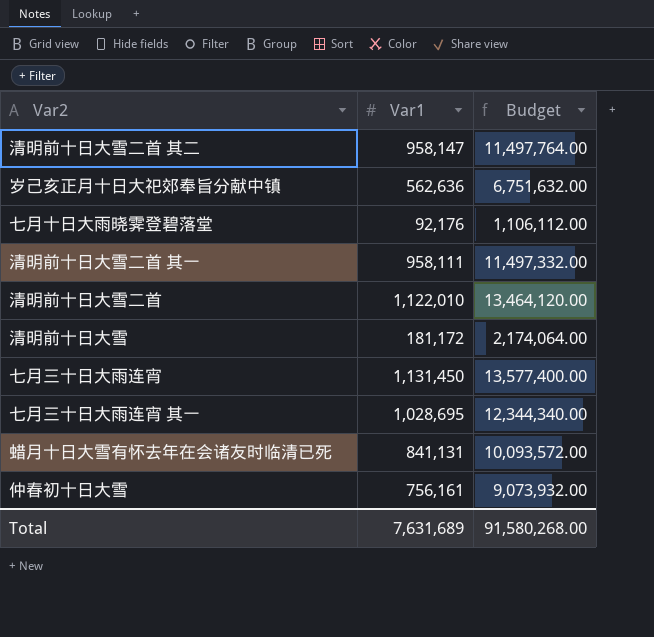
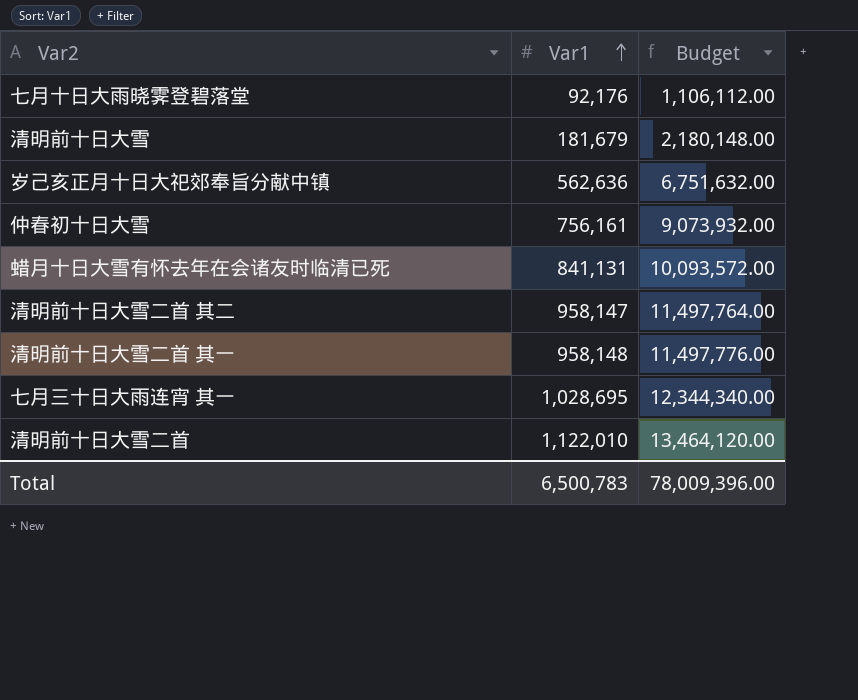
row order: none -> Var1 ascending
row 七月三十日大雨连宵: 1,131,450 | 13,577,400.00 -> none
清明前十日大雪 | Var1: 181,172 -> 181,679
清明前十日大雪 | Budget: 2,174,064.00 -> 2,180,148.00
清明前十日大雪二首 其一 | Var1: 958,111 -> 958,148
清明前十日大雪二首 其一 | Budget: 11,497,332.00 -> 11,497,776.00
Total | Var1: 7,631,689 -> 6,500,783
Total | Budget: 91,580,268.00 -> 78,009,396.00

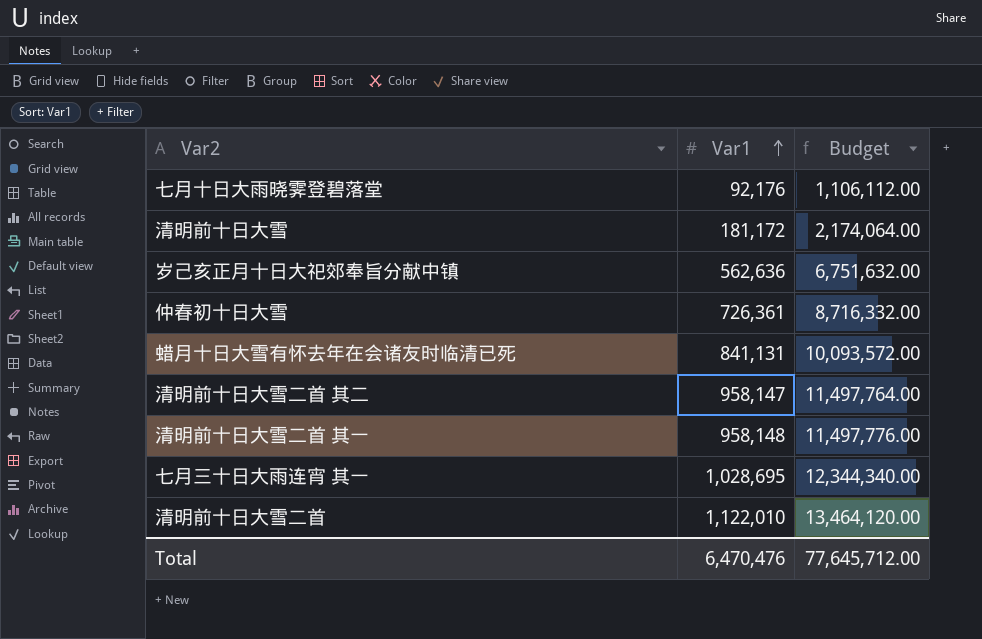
清明前十日大雪 | Var1: 181,679 -> 181,172
清明前十日大雪 | Budget: 2,180,148.00 -> 2,174,064.00
仲春初十日大雪 | Var1: 756,161 -> 726,361
仲春初十日大雪 | Budget: 9,073,932.00 -> 8,716,332.00
Total | Var1: 6,500,783 -> 6,470,476
Total | Budget: 78,009,396.00 -> 77,645,712.00

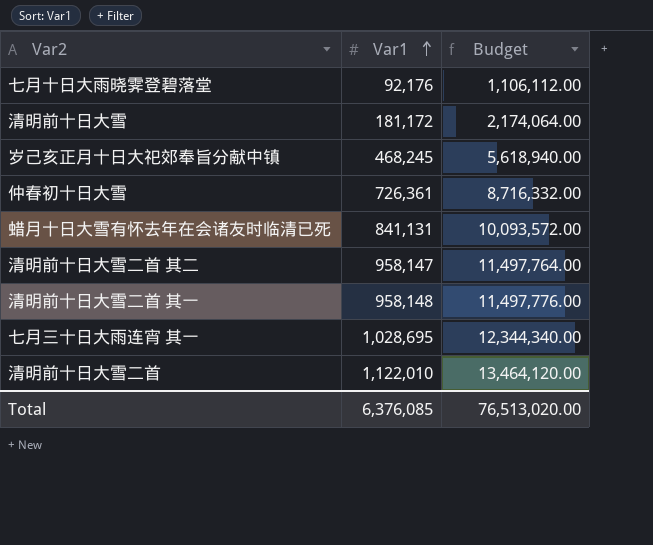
岁己亥正月十日大祀郊奉旨分献中镇 | Var1: 562,636 -> 468,245
岁己亥正月十日大祀郊奉旨分献中镇 | Budget: 6,751,632.00 -> 5,618,940.00
Total | Var1: 6,470,476 -> 6,376,085
Total | Budget: 77,645,712.00 -> 76,513,020.00

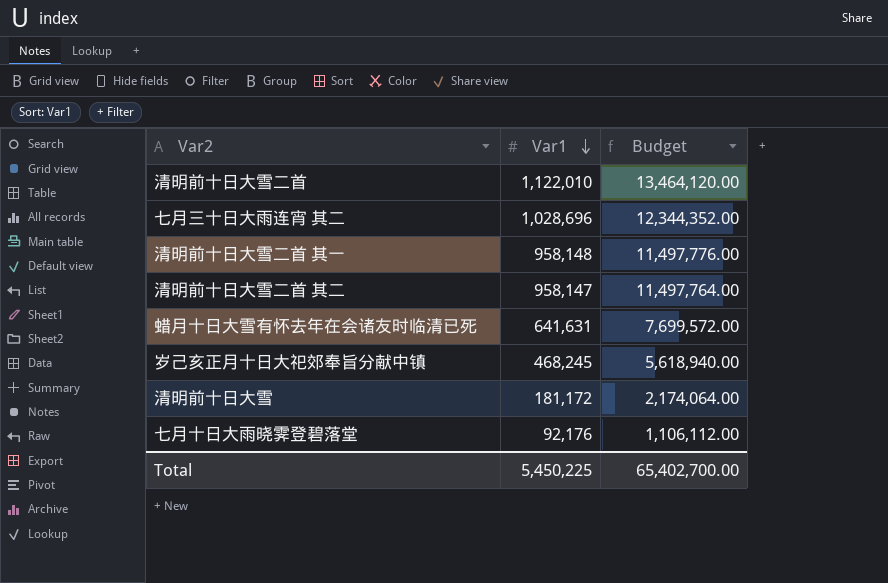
row order: Var1 ascending -> Var1 descending
row 仲春初十日大雪: 726,361 | 8,716,332.00 -> none
row 七月三十日大雨连宵 其一: 1,028,695 | 12,344,340.00 -> none
row 七月三十日大雨连宵 其二: none -> 1,028,696 | 12,344,352.00
蜡月十日大雪有怀去年在会诸友时临清已死 | Var1: 841,131 -> 641,631
蜡月十日大雪有怀去年在会诸友时临清已死 | Budget: 10,093,572.00 -> 7,699,572.00
Total | Var1: 6,376,085 -> 5,450,225
Total | Budget: 76,513,020.00 -> 65,402,700.00

